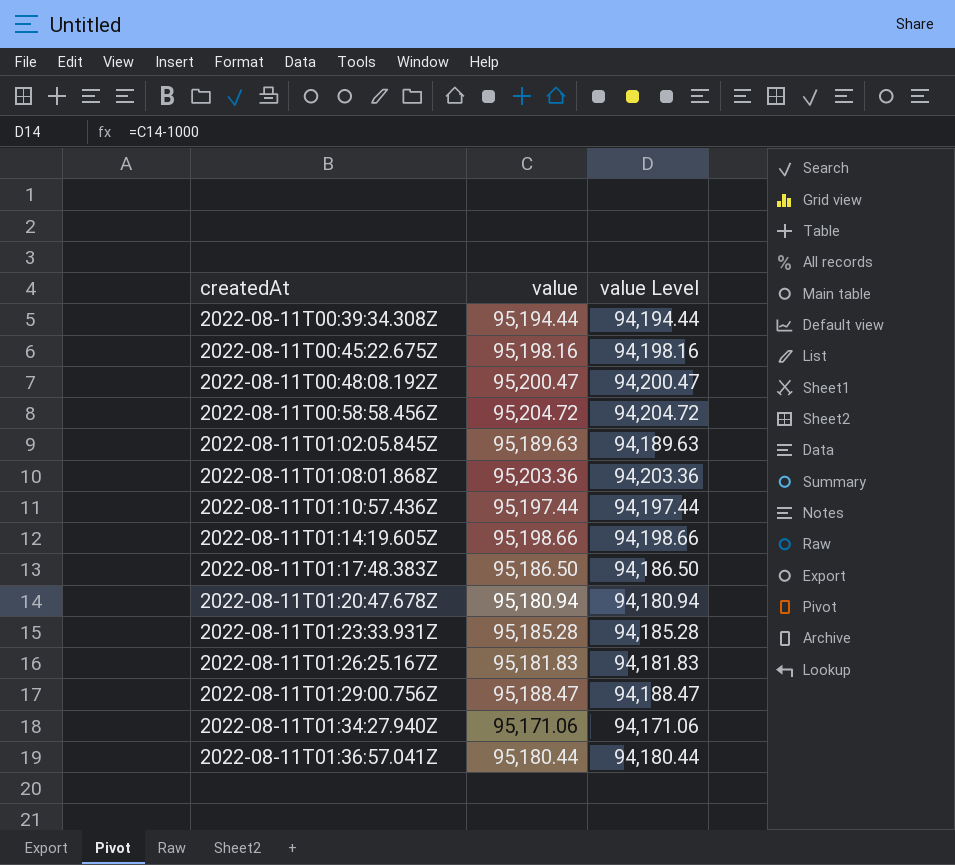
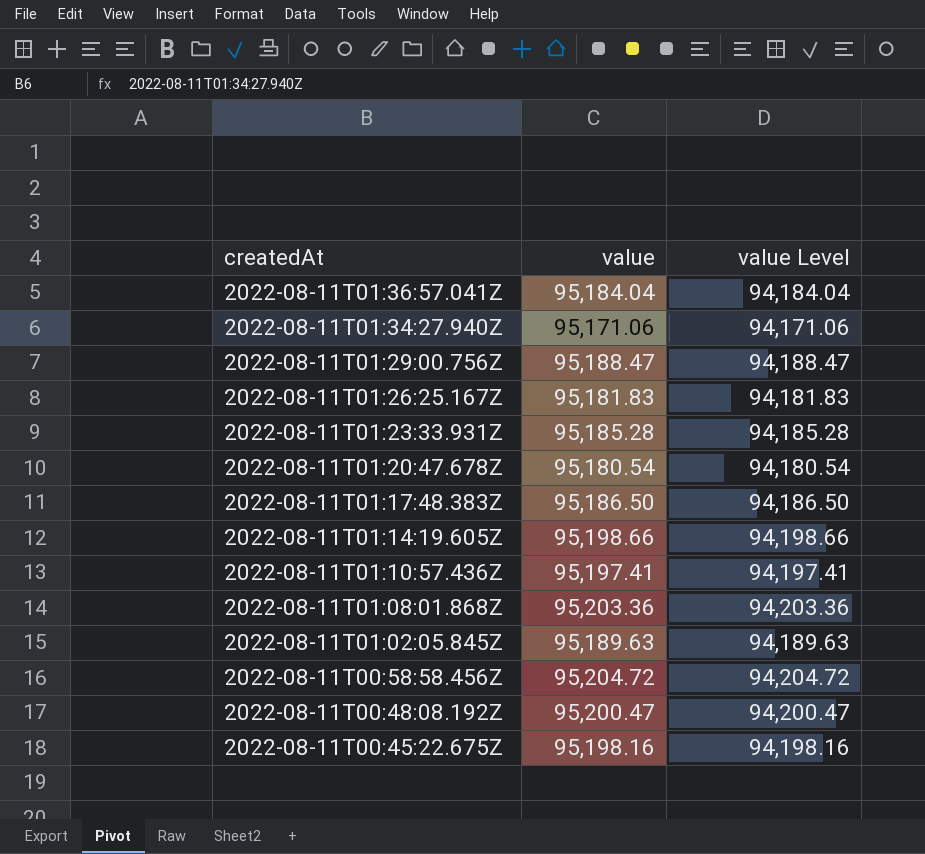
row order: createdAt ascending -> createdAt descending
row 2022-08-11T00:39:34.308Z: 95,194.44 | 94,194.44 -> none
2022-08-11T01:36:57.041Z | value: 95,180.44 -> 95,184.04
2022-08-11T01:36:57.041Z | value Level: 94,180.44 -> 94,184.04
2022-08-11T01:20:47.678Z | value: 95,180.94 -> 95,180.54
2022-08-11T01:20:47.678Z | value Level: 94,180.94 -> 94,180.54
2022-08-11T01:10:57.436Z | value: 95,197.44 -> 95,197.41
2022-08-11T01:10:57.436Z | value Level: 94,197.44 -> 94,197.41

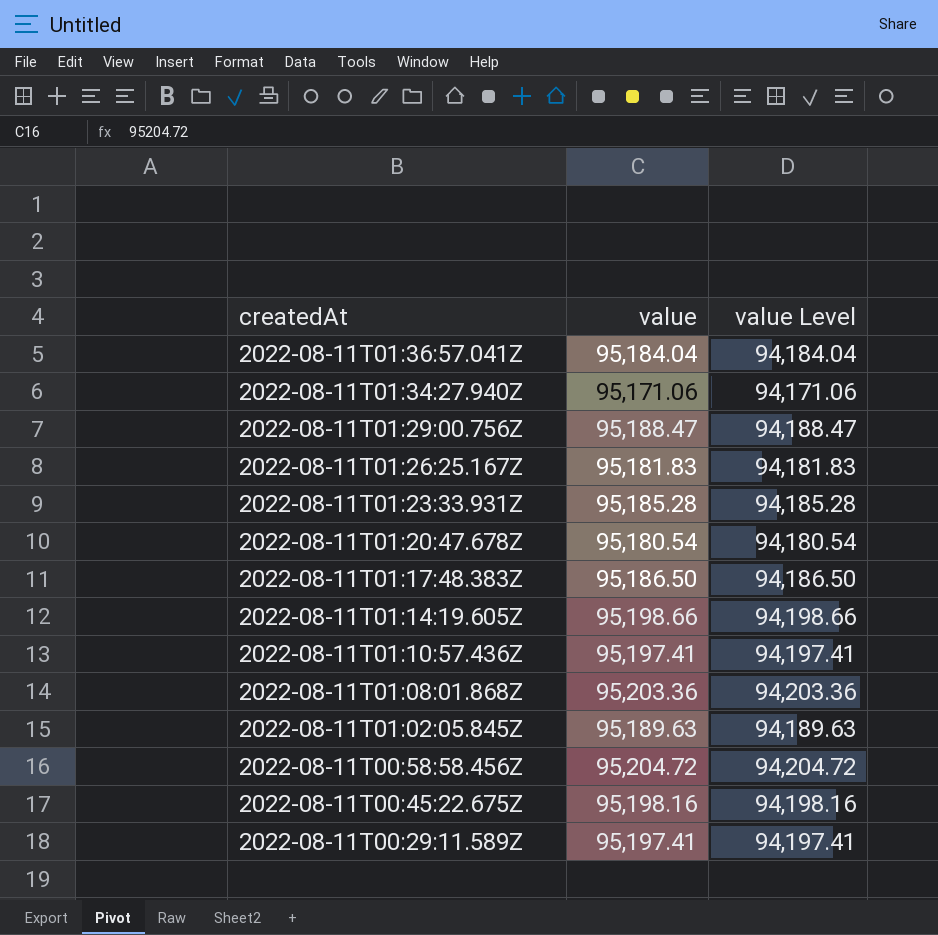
row 2022-08-11T00:48:08.192Z: 95,200.47 | 94,200.47 -> none
row 2022-08-11T00:29:11.589Z: none -> 95,197.41 | 94,197.41

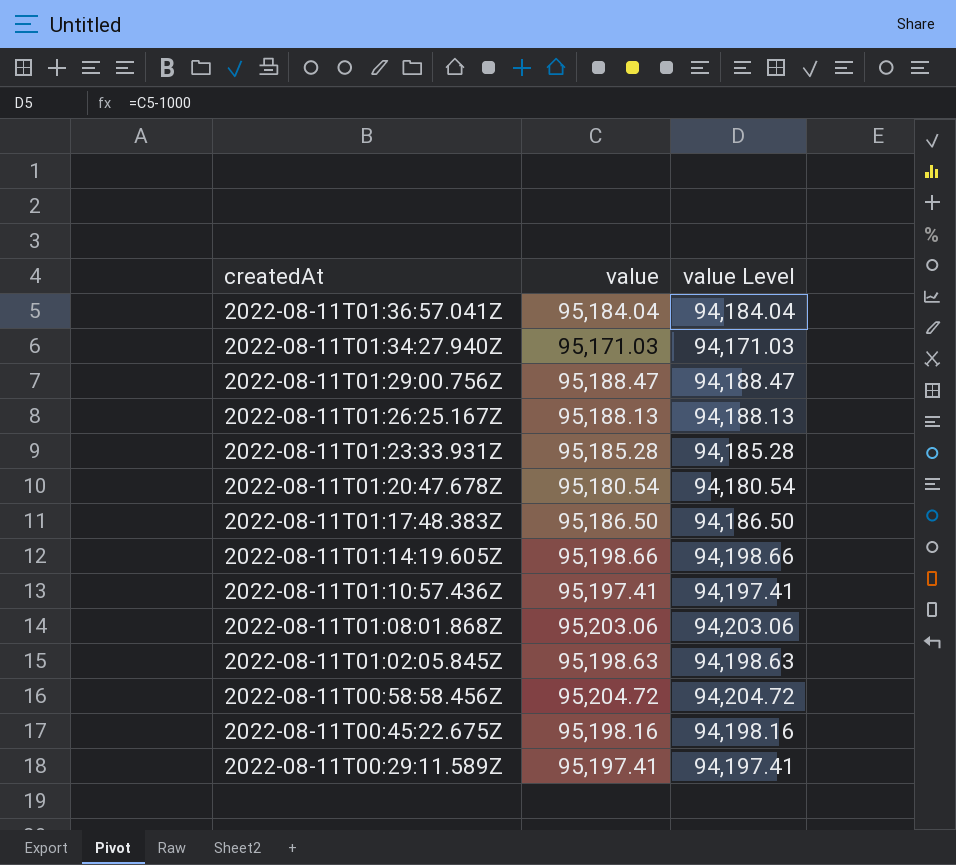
2022-08-11T01:34:27.940Z | value: 95,171.06 -> 95,171.03
2022-08-11T01:34:27.940Z | value Level: 94,171.06 -> 94,171.03
2022-08-11T01:26:25.167Z | value: 95,181.83 -> 95,188.13
2022-08-11T01:26:25.167Z | value Level: 94,181.83 -> 94,188.13
2022-08-11T01:08:01.868Z | value: 95,203.36 -> 95,203.06
2022-08-11T01:08:01.868Z | value Level: 94,203.36 -> 94,203.06
2022-08-11T01:02:05.845Z | value: 95,189.63 -> 95,198.63
2022-08-11T01:02:05.845Z | value Level: 94,189.63 -> 94,198.63

